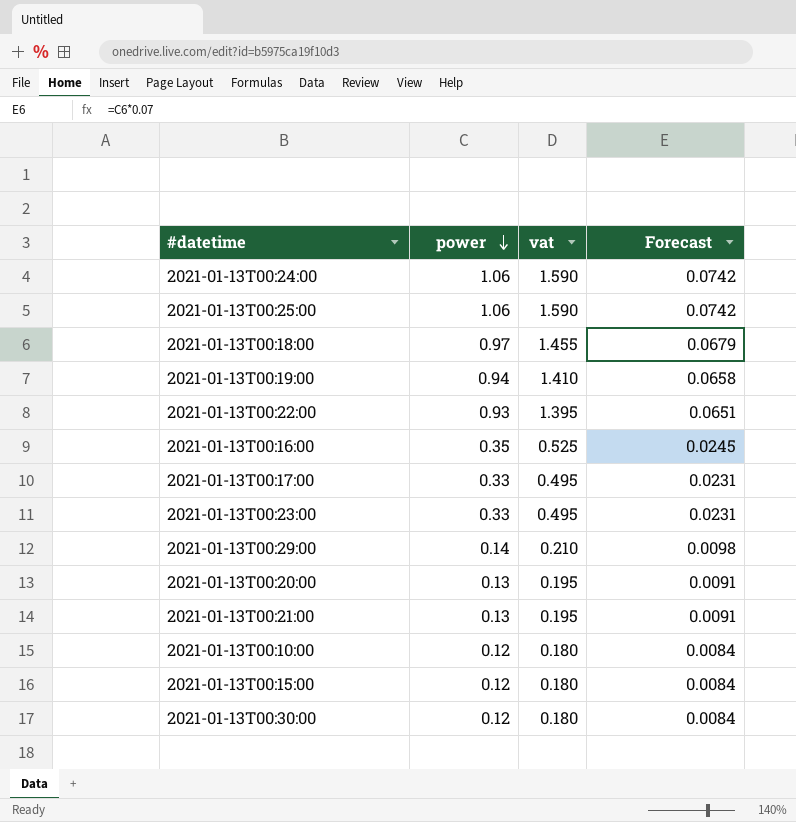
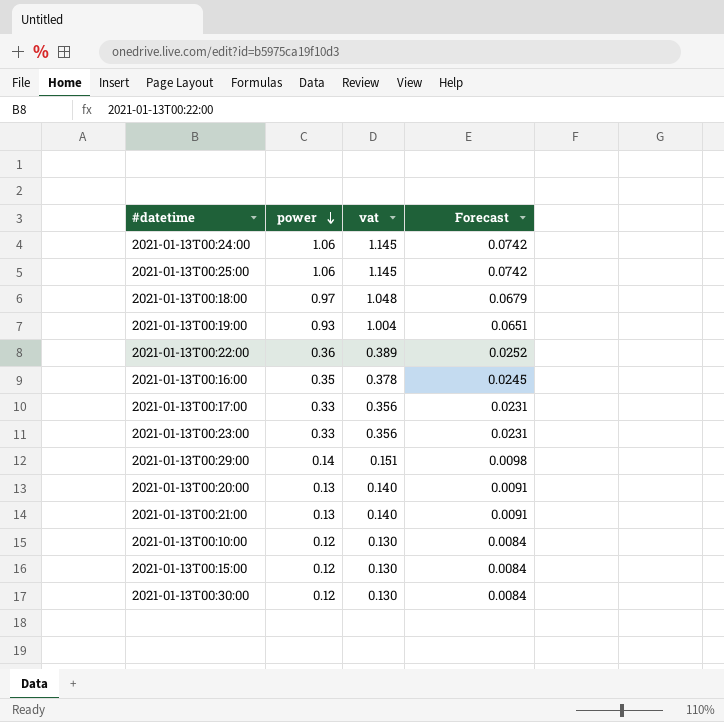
column vat | formula: [power] * 1.5 -> [power] * 1.08
2021-01-13T00:19:00 | power: 0.94 -> 0.93
2021-01-13T00:19:00 | Forecast: 0.0658 -> 0.0651
2021-01-13T00:22:00 | power: 0.93 -> 0.36
2021-01-13T00:22:00 | Forecast: 0.0651 -> 0.0252

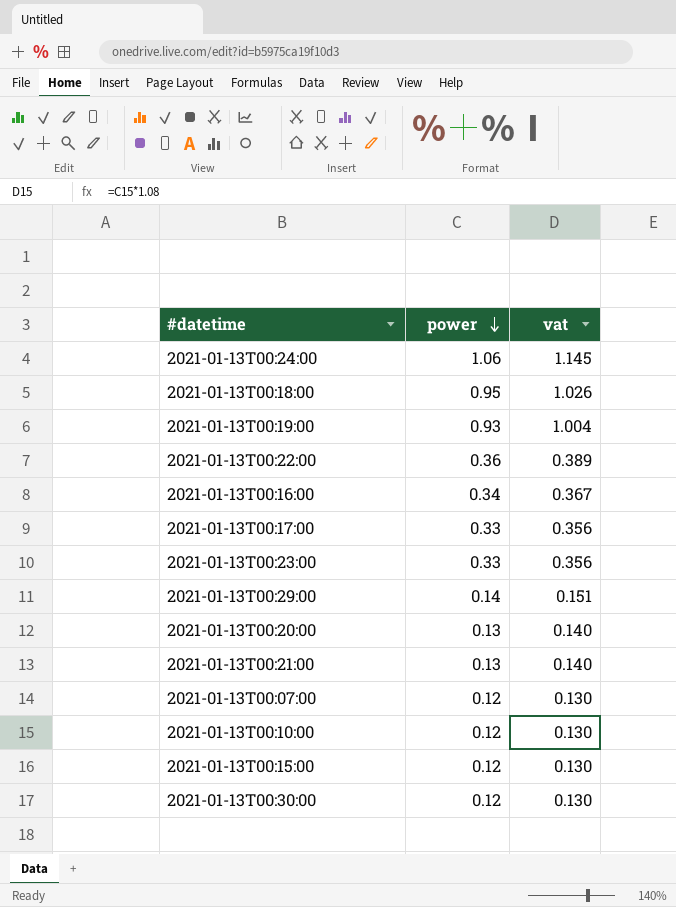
column Forecast | formula: [power] * 0.07 -> none
row 2021-01-13T00:25:00: 1.06 | 1.145 | 0.0742 -> none
2021-01-13T00:18:00 | power: 0.97 -> 0.95
2021-01-13T00:18:00 | vat: 1.048 -> 1.026
2021-01-13T00:16:00 | power: 0.35 -> 0.34
2021-01-13T00:16:00 | vat: 0.378 -> 0.367
row 2021-01-13T00:07:00: none -> 0.12 | 0.130

